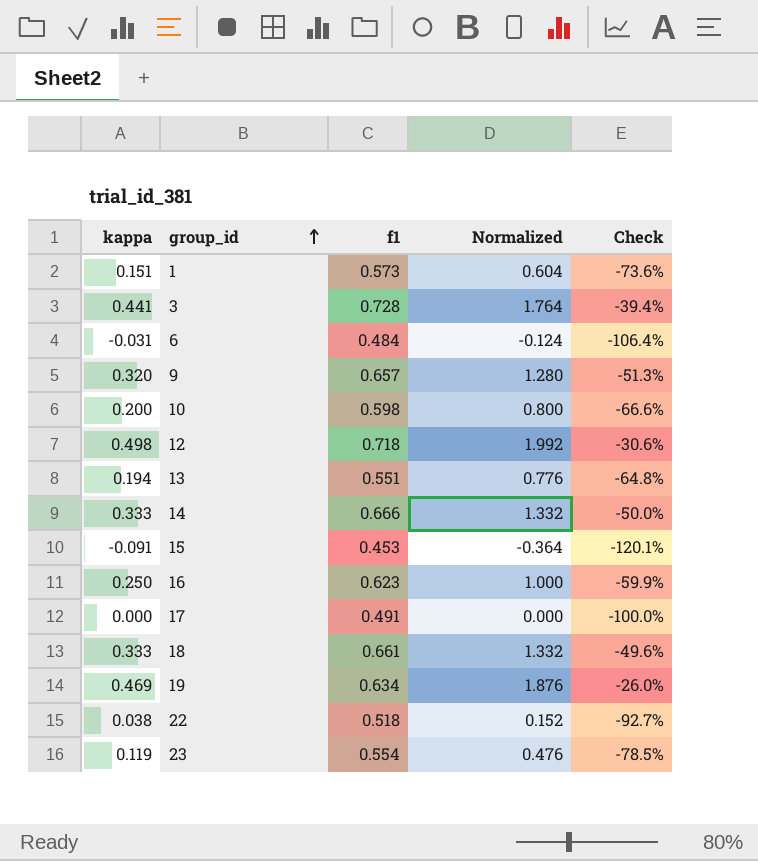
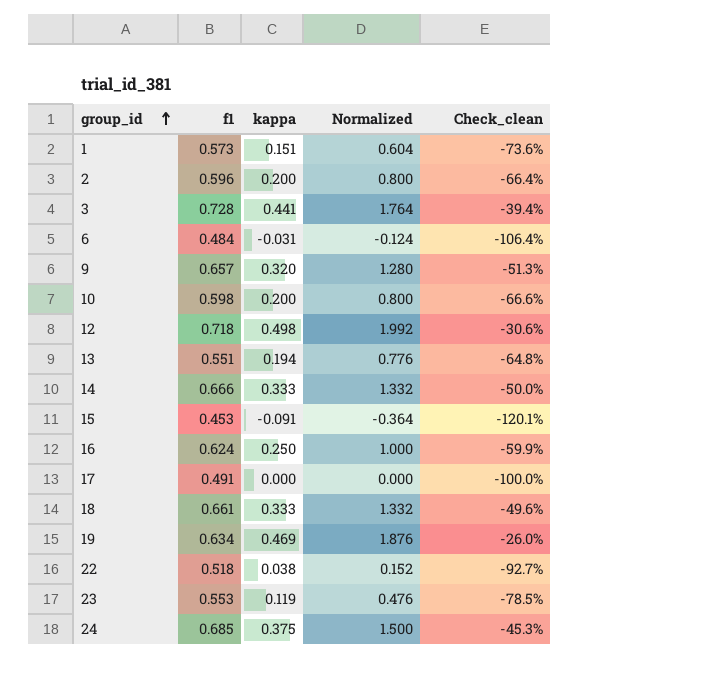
column kappa | position: 1 -> 3
column name: Check -> Check_clean
row 2: none -> 0.596 | 0.200 | 0.800 | -66.4%
16 | f1: 0.623 -> 0.624
23 | f1: 0.554 -> 0.553
row 24: none -> 0.685 | 0.375 | 1.500 | -45.3%

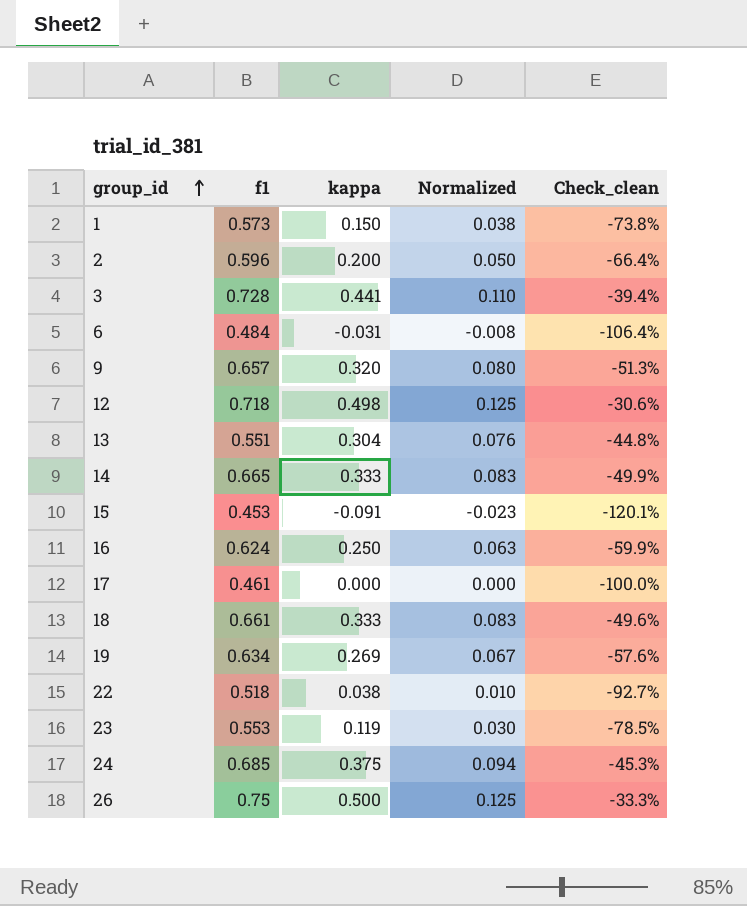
column Normalized | formula: [kappa] * 4 -> [kappa] * 0.25
row 10: 0.598 | 0.200 | 0.800 | -66.6% -> none
1 | kappa: 0.151 -> 0.150
1 | Check_clean: -73.6% -> -73.8%
13 | kappa: 0.194 -> 0.304
13 | Check_clean: -64.8% -> -44.8%
14 | f1: 0.666 -> 0.665
14 | Check_clean: -50.0% -> -49.9%
17 | f1: 0.491 -> 0.461
19 | kappa: 0.469 -> 0.269
19 | Check_clean: -26.0% -> -57.6%
row 26: none -> 0.75 | 0.500 | 0.125 | -33.3%

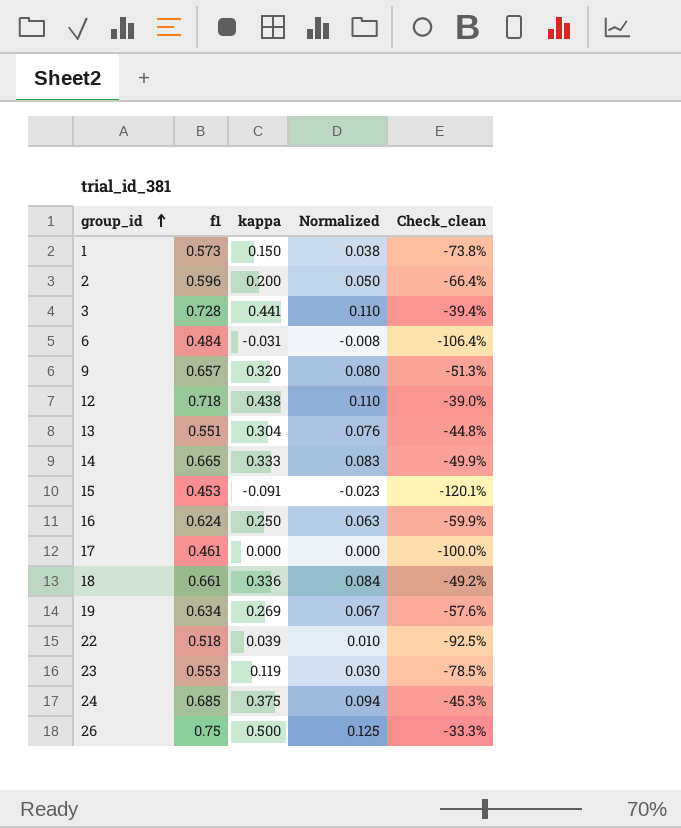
12 | kappa: 0.498 -> 0.438
12 | Normalized: 0.125 -> 0.110
12 | Check_clean: -30.6% -> -39.0%
18 | kappa: 0.333 -> 0.336
18 | Normalized: 0.083 -> 0.084
18 | Check_clean: -49.6% -> -49.2%
22 | kappa: 0.038 -> 0.039
22 | Check_clean: -92.7% -> -92.5%

